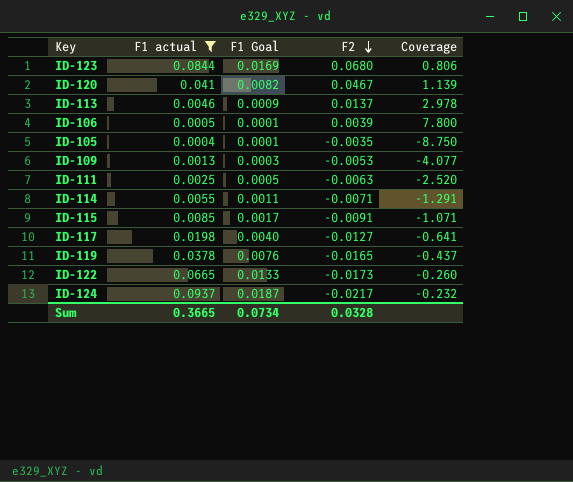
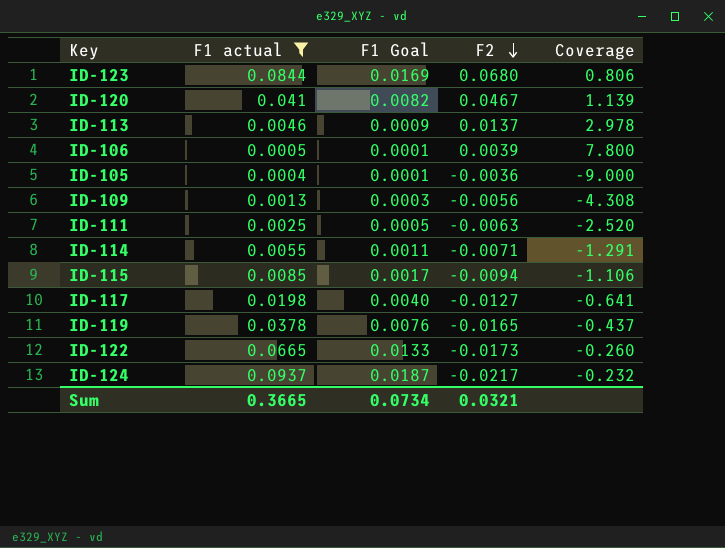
ID-105 | F2: -0.0035 -> -0.0036
ID-105 | Coverage: -8.750 -> -9.000
ID-109 | F2: -0.0053 -> -0.0056
ID-109 | Coverage: -4.077 -> -4.308
ID-115 | F2: -0.0091 -> -0.0094
ID-115 | Coverage: -1.071 -> -1.106
Sum | F2: 0.0328 -> 0.0321

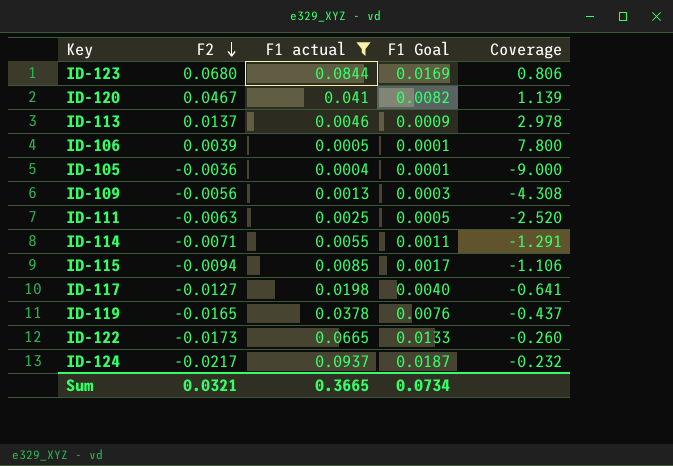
column F2 | position: 4 -> 2

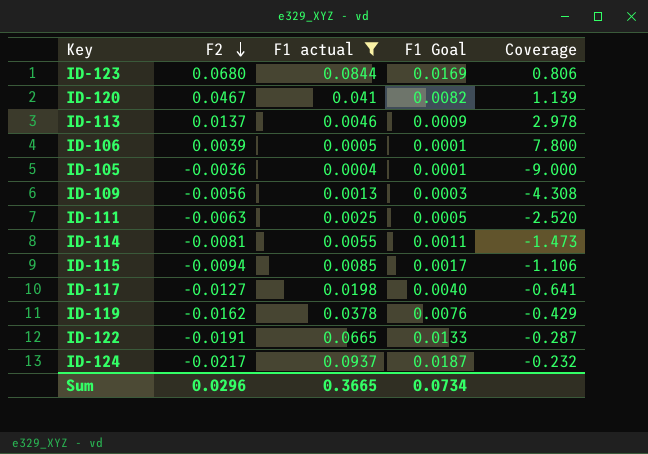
ID-114 | F2: -0.0071 -> -0.0081
ID-114 | Coverage: -1.291 -> -1.473
ID-119 | F2: -0.0165 -> -0.0162
ID-119 | Coverage: -0.437 -> -0.429
ID-122 | F2: -0.0173 -> -0.0191
ID-122 | Coverage: -0.260 -> -0.287
Sum | F2: 0.0321 -> 0.0296

